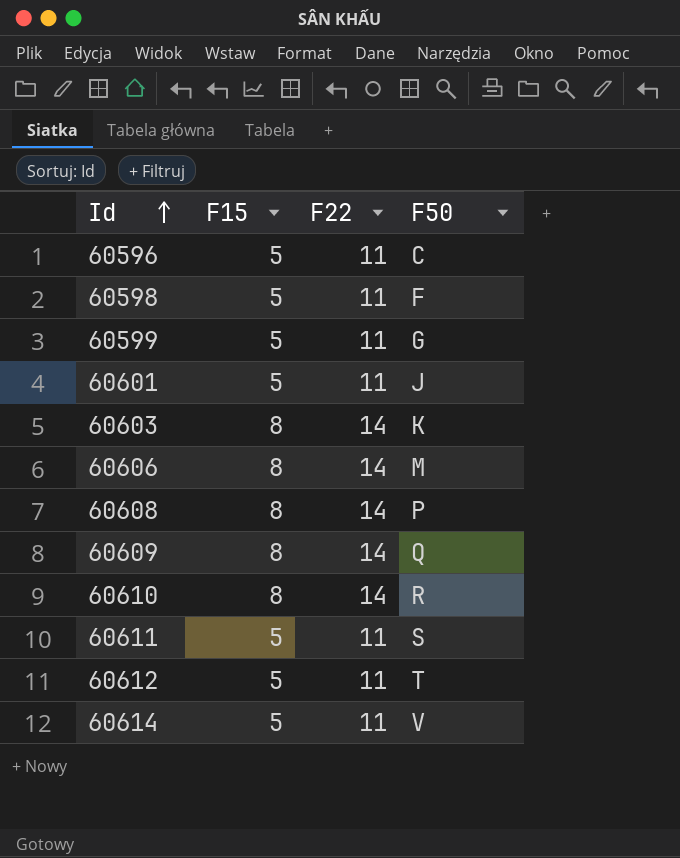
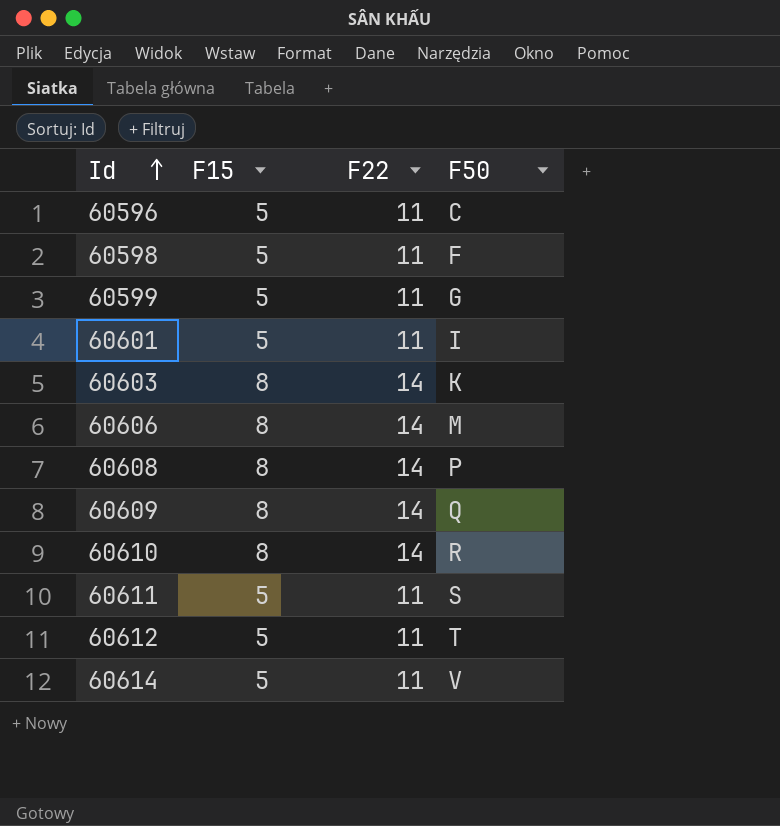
60601 | F50: J -> I

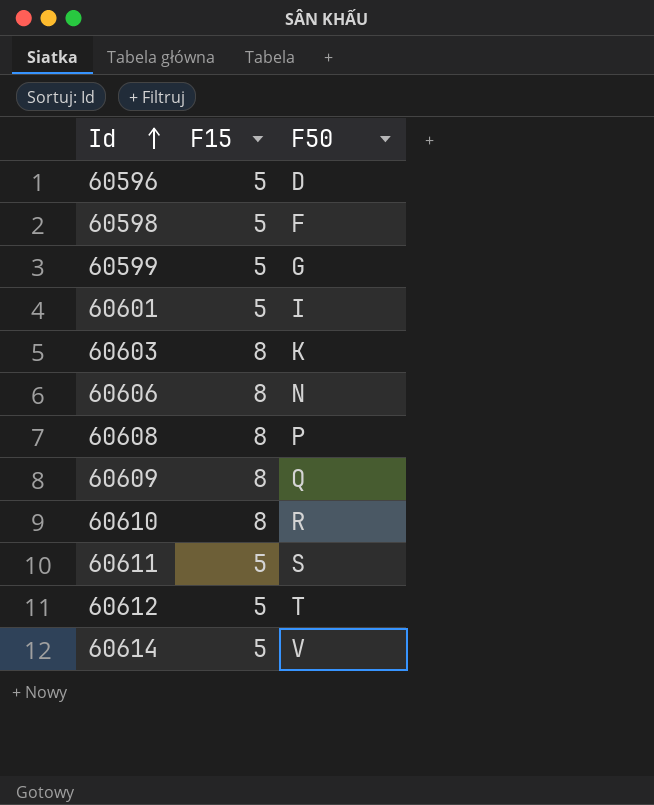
column F22 | position: 3 -> none
60596 | F50: C -> D
60606 | F50: M -> N

